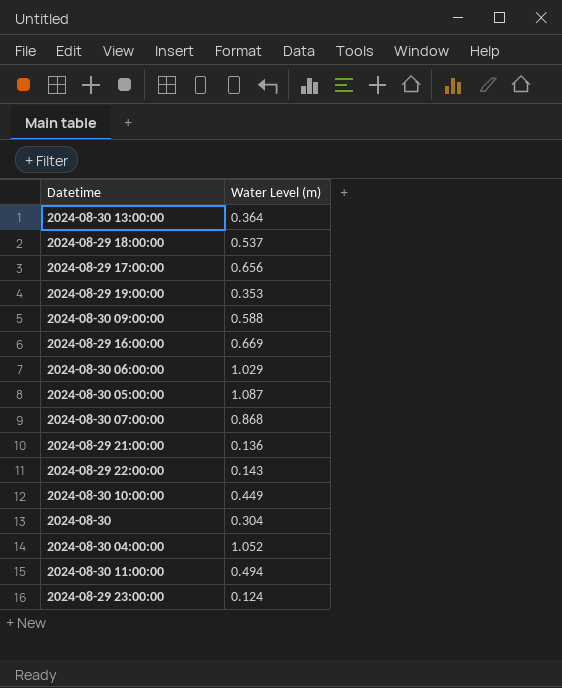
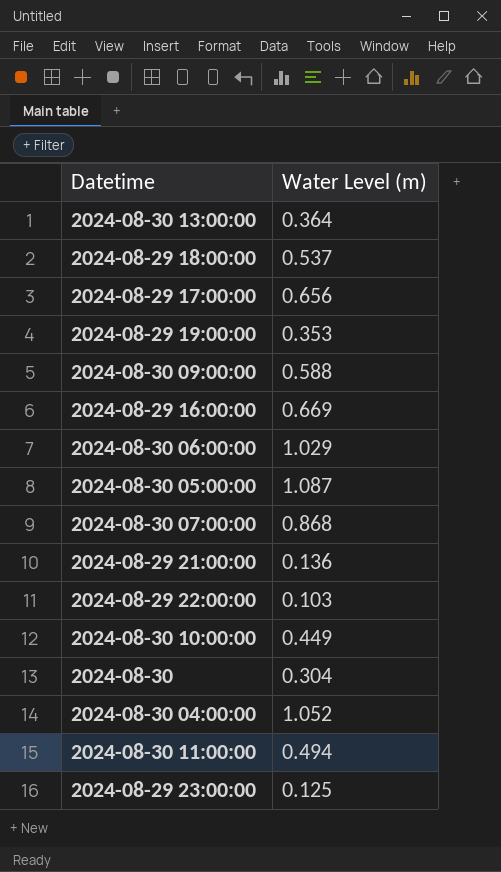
2024-08-29 22:00:00 | Water Level (m): 0.143 -> 0.103
2024-08-29 23:00:00 | Water Level (m): 0.124 -> 0.125

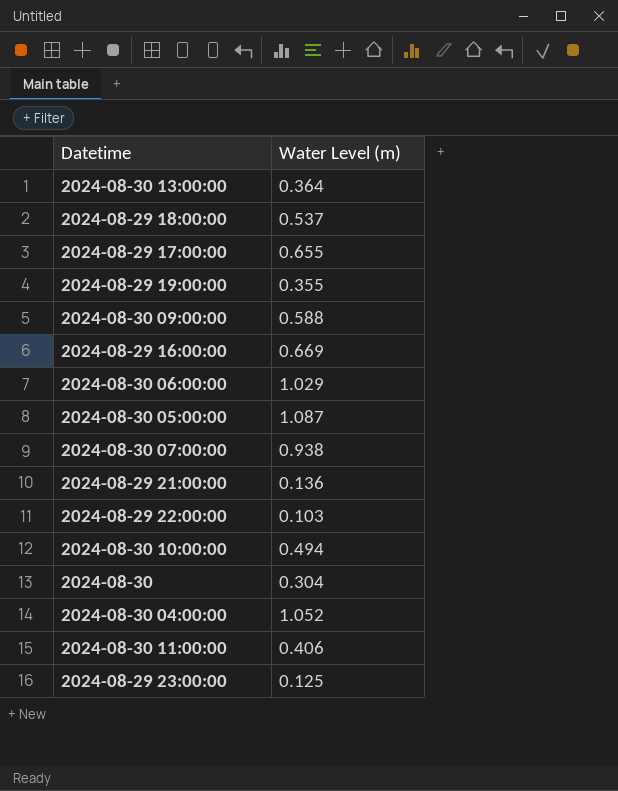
2024-08-29 17:00:00 | Water Level (m): 0.656 -> 0.655
2024-08-29 19:00:00 | Water Level (m): 0.353 -> 0.355
2024-08-30 07:00:00 | Water Level (m): 0.868 -> 0.938
2024-08-30 10:00:00 | Water Level (m): 0.449 -> 0.494
2024-08-30 11:00:00 | Water Level (m): 0.494 -> 0.406

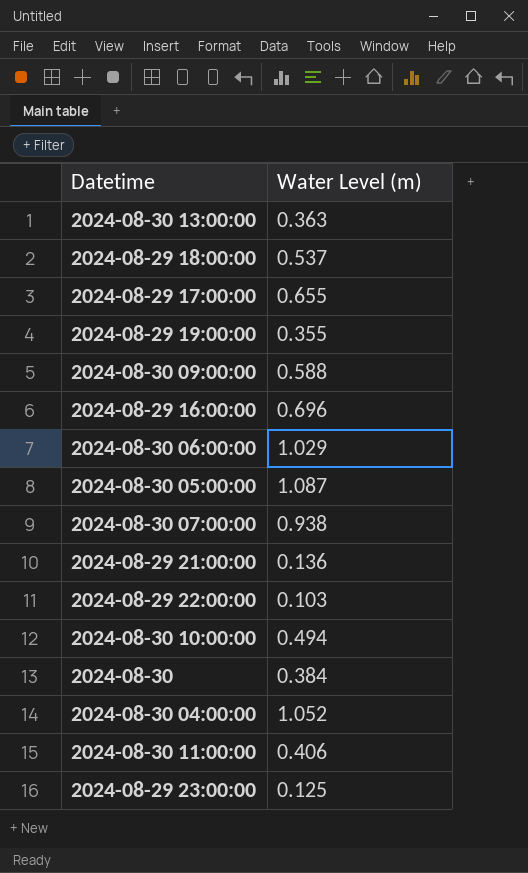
2024-08-30 13:00:00 | Water Level (m): 0.364 -> 0.363
2024-08-29 16:00:00 | Water Level (m): 0.669 -> 0.696
2024-08-30 | Water Level (m): 0.304 -> 0.384

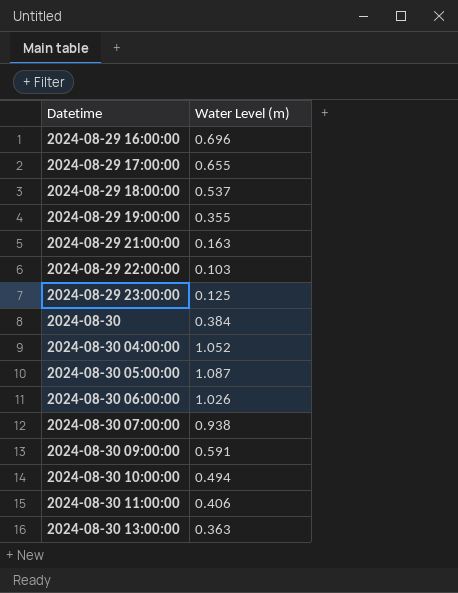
row order: none -> Datetime ascending
2024-08-29 21:00:00 | Water Level (m): 0.136 -> 0.163
2024-08-30 06:00:00 | Water Level (m): 1.029 -> 1.026
2024-08-30 09:00:00 | Water Level (m): 0.588 -> 0.591

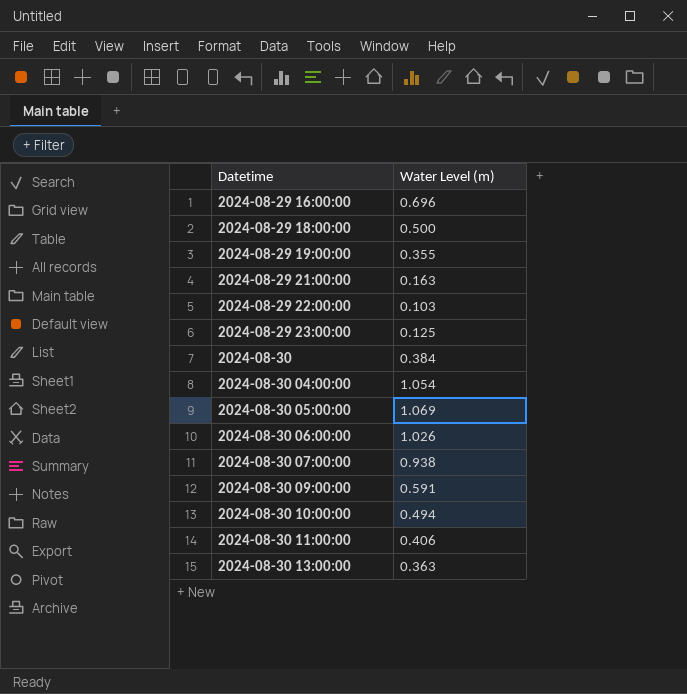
row 2024-08-29 17:00:00: 0.655 -> none
2024-08-29 18:00:00 | Water Level (m): 0.537 -> 0.500
2024-08-30 04:00:00 | Water Level (m): 1.052 -> 1.054
2024-08-30 05:00:00 | Water Level (m): 1.087 -> 1.069

